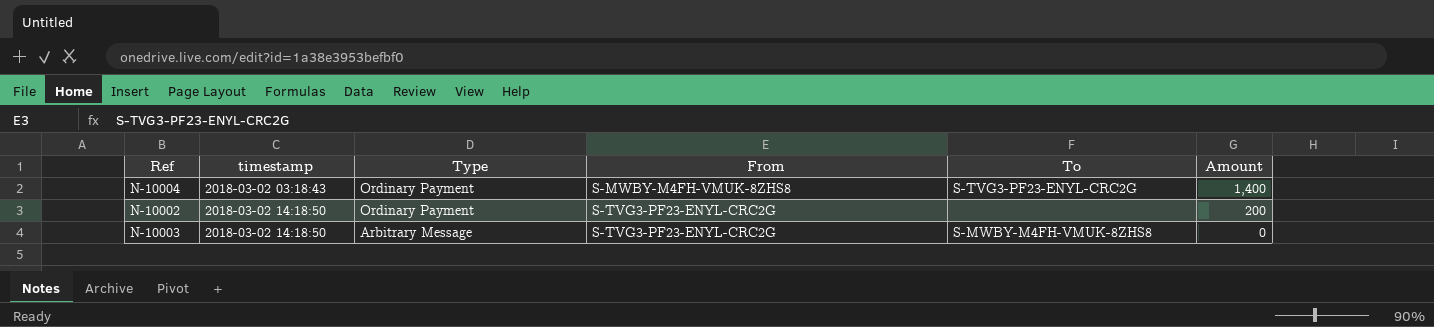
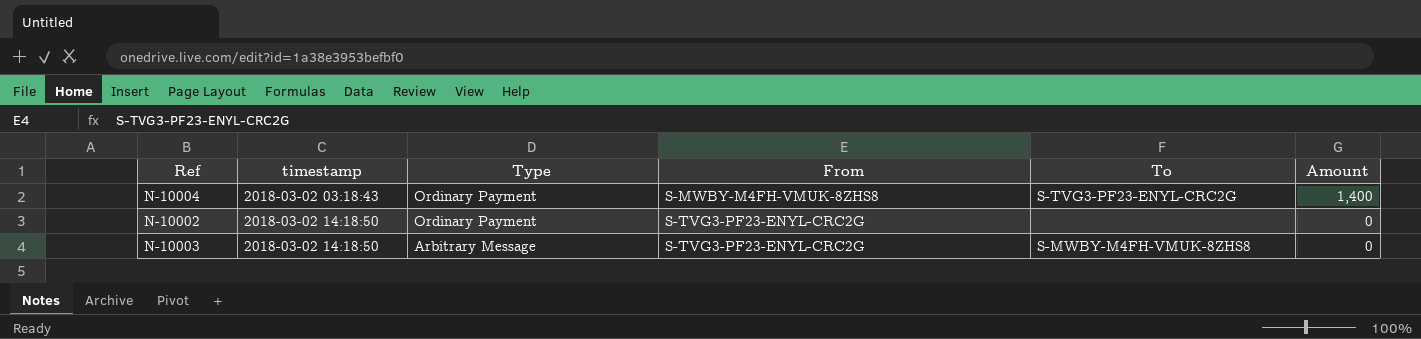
N-10002 | Amount: 200 -> 0

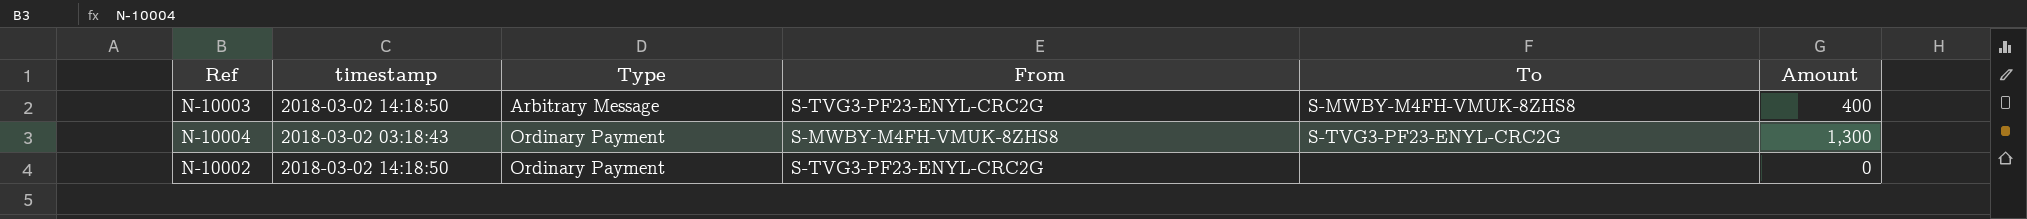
row order: timestamp ascending -> Type ascending
N-10003 | Amount: 0 -> 400
N-10004 | Amount: 1,400 -> 1,300

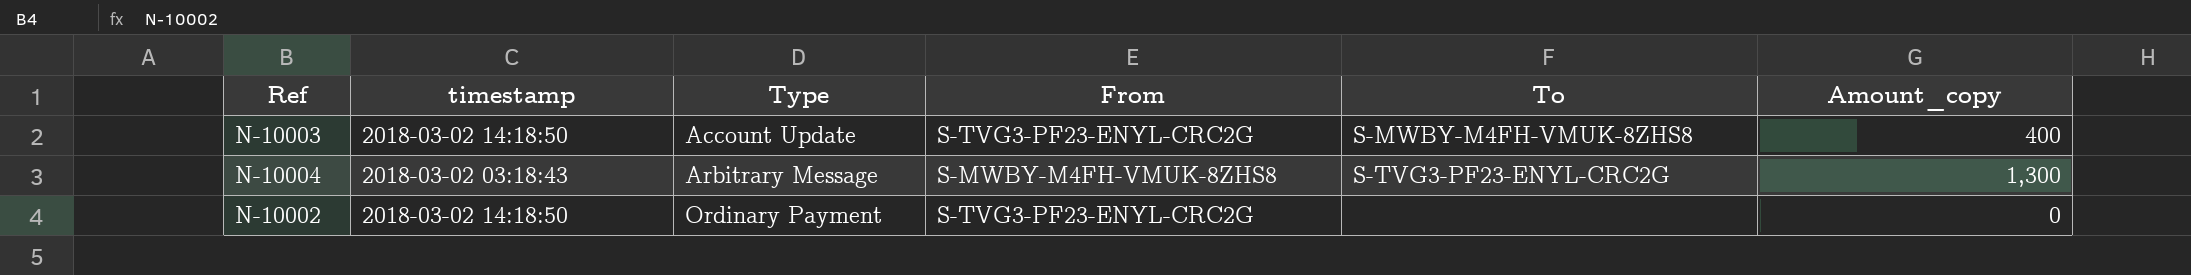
column name: Amount -> Amount_copy
N-10003 | Type: Arbitrary Message -> Account Update
N-10004 | Type: Ordinary Payment -> Arbitrary Message

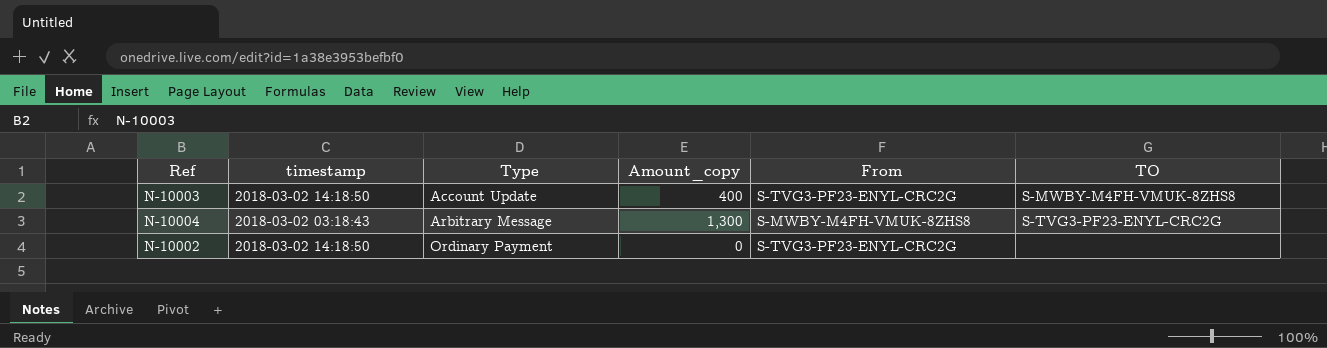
column Amount_copy | position: 6 -> 4
column name: To -> TO

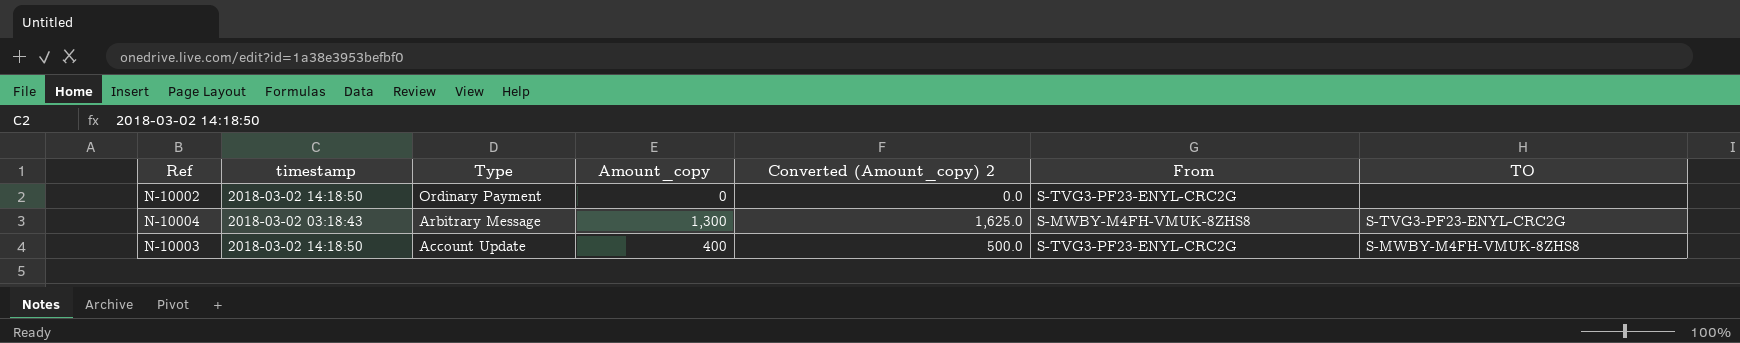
row order: Type ascending -> Type descending
column Converted (Amount_copy) 2 | formula: none -> [Amount_copy] * 1.25

